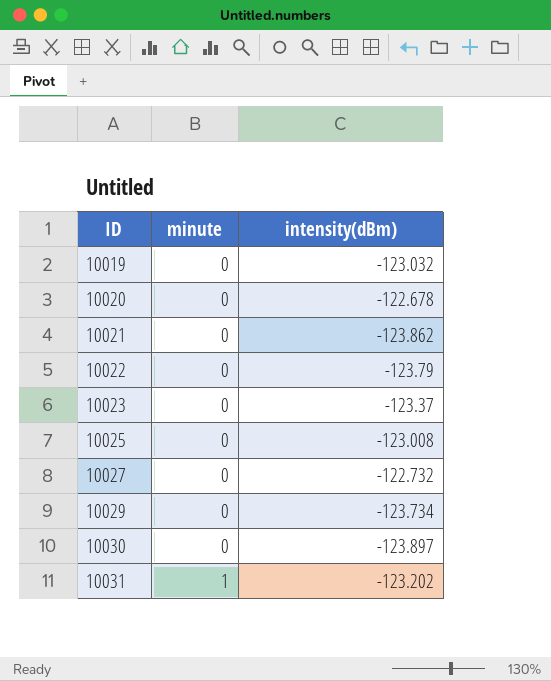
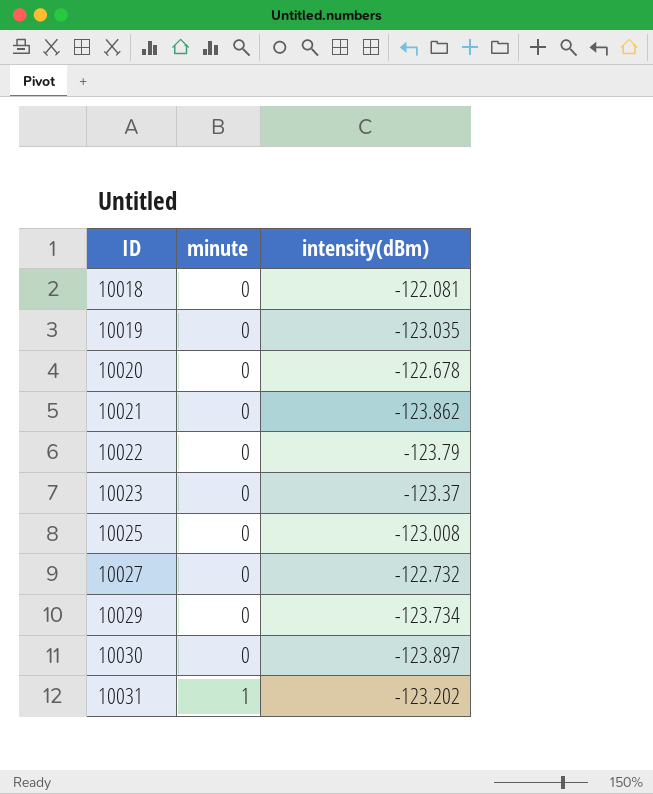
row 10018: none -> 0 | -122.081
10019 | intensity(dBm): -123.032 -> -123.035

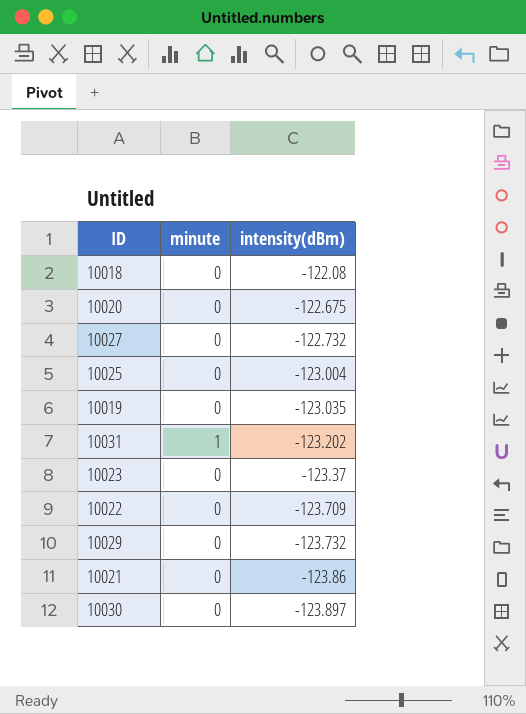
row order: ID ascending -> intensity(dBm) descending
10018 | intensity(dBm): -122.081 -> -122.08
10020 | intensity(dBm): -122.678 -> -122.675
10025 | intensity(dBm): -123.008 -> -123.004
10022 | intensity(dBm): -123.79 -> -123.709
10029 | intensity(dBm): -123.734 -> -123.732
10021 | intensity(dBm): -123.862 -> -123.86

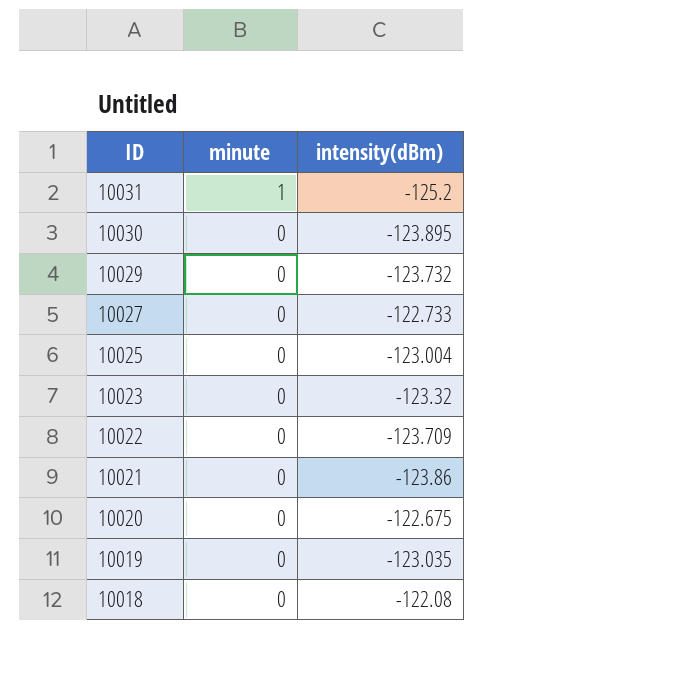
row order: intensity(dBm) descending -> ID descending
10031 | intensity(dBm): -123.202 -> -125.2
10030 | intensity(dBm): -123.897 -> -123.895
10027 | intensity(dBm): -122.732 -> -122.733
10023 | intensity(dBm): -123.37 -> -123.32

